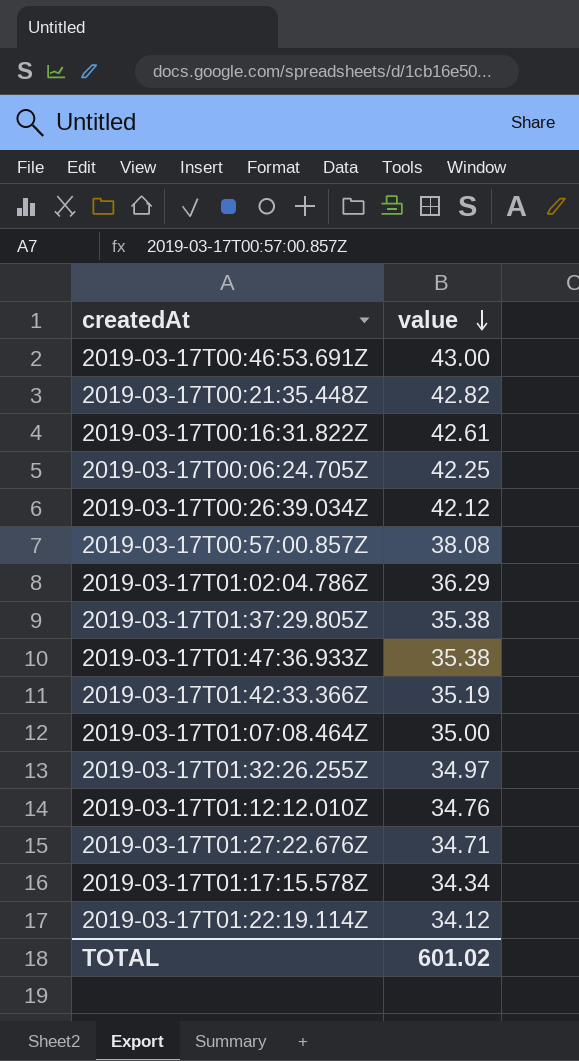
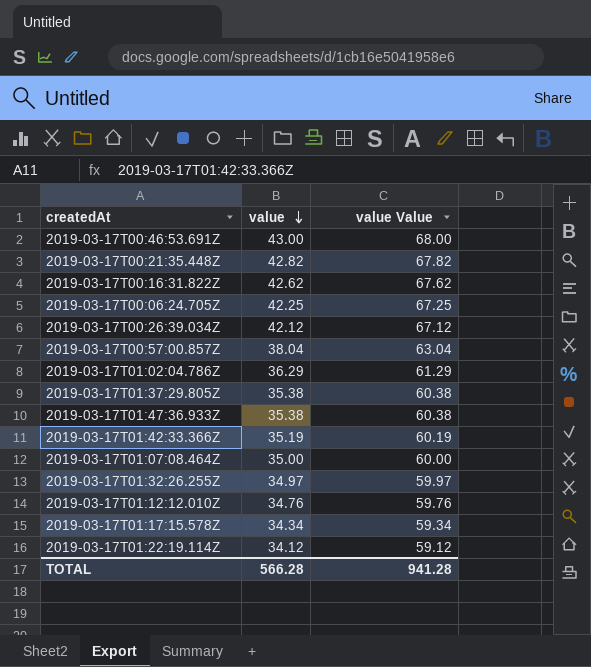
column value Value | formula: none -> [value] + 25
row 2019-03-17T01:27:22.676Z: 34.71 -> none
2019-03-17T00:16:31.822Z | value: 42.61 -> 42.62
2019-03-17T00:57:00.857Z | value: 38.08 -> 38.04
TOTAL | value: 601.02 -> 566.28

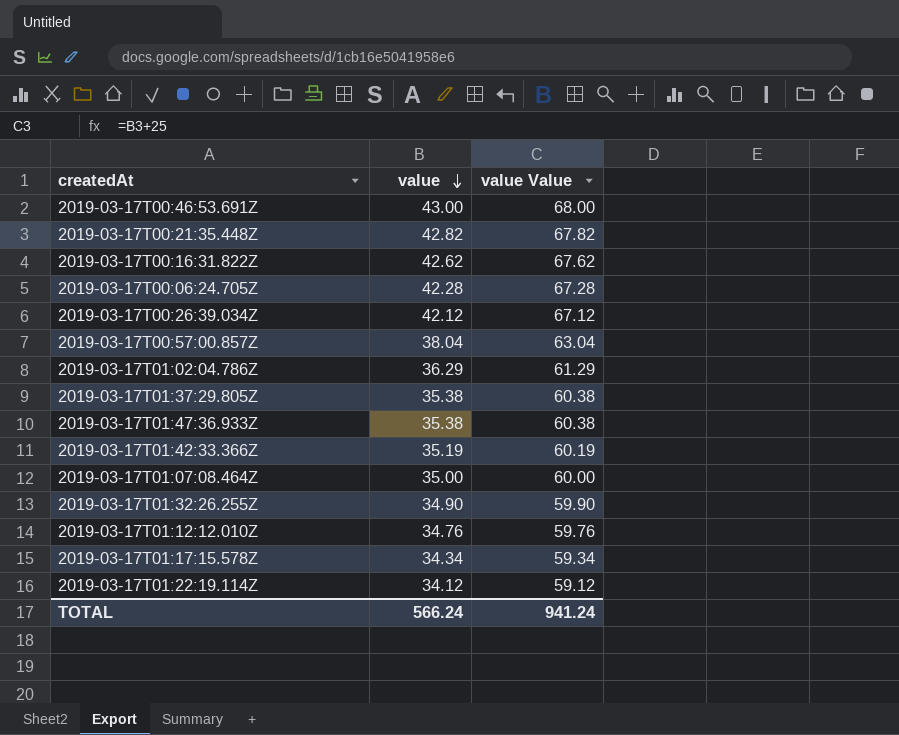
2019-03-17T00:06:24.705Z | value: 42.25 -> 42.28
2019-03-17T00:06:24.705Z | value Value: 67.25 -> 67.28
2019-03-17T01:32:26.255Z | value: 34.97 -> 34.90
2019-03-17T01:32:26.255Z | value Value: 59.97 -> 59.90
TOTAL | value: 566.28 -> 566.24
TOTAL | value Value: 941.28 -> 941.24

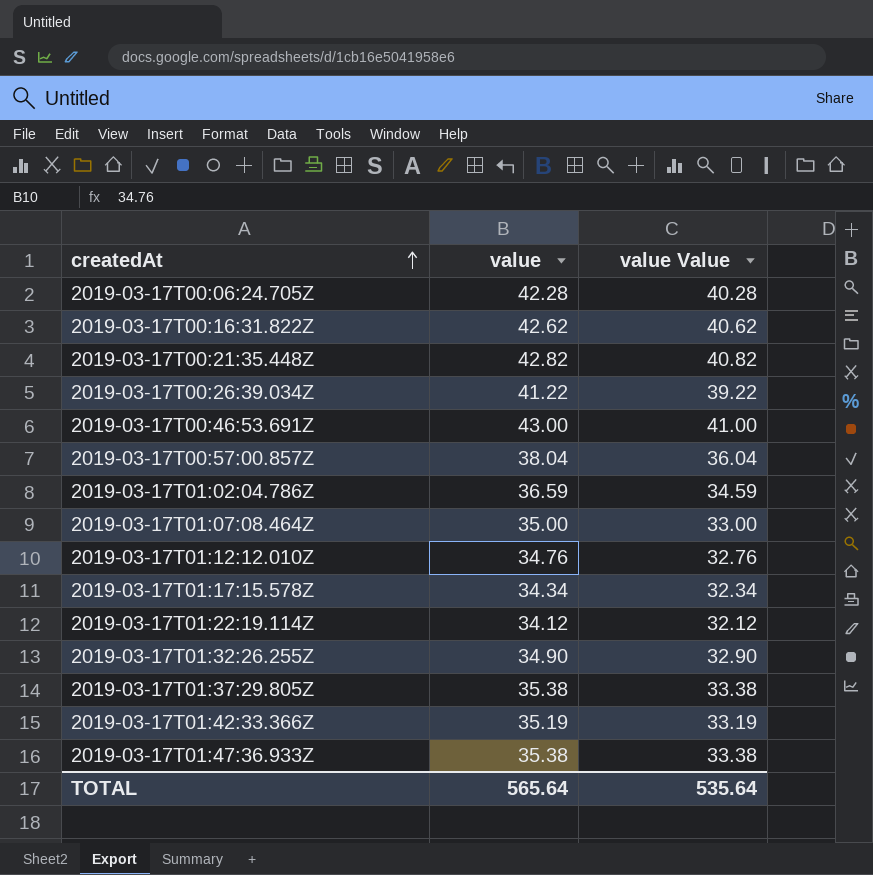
row order: value descending -> createdAt ascending
column value Value | formula: [value] + 25 -> [value] - 2
2019-03-17T00:26:39.034Z | value: 42.12 -> 41.22
2019-03-17T01:02:04.786Z | value: 36.29 -> 36.59
TOTAL | value: 566.24 -> 565.64
TOTAL | value Value: 941.24 -> 535.64

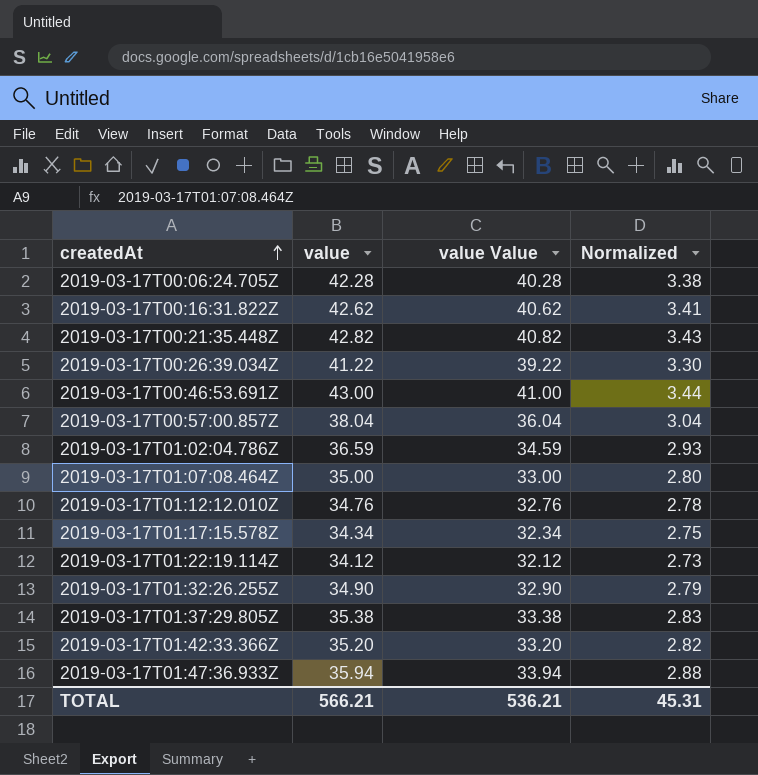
column Normalized | formula: none -> [value] * 0.08
2019-03-17T01:42:33.366Z | value: 35.19 -> 35.20
2019-03-17T01:42:33.366Z | value Value: 33.19 -> 33.20
2019-03-17T01:47:36.933Z | value: 35.38 -> 35.94
2019-03-17T01:47:36.933Z | value Value: 33.38 -> 33.94
TOTAL | value: 565.64 -> 566.21
TOTAL | value Value: 535.64 -> 536.21

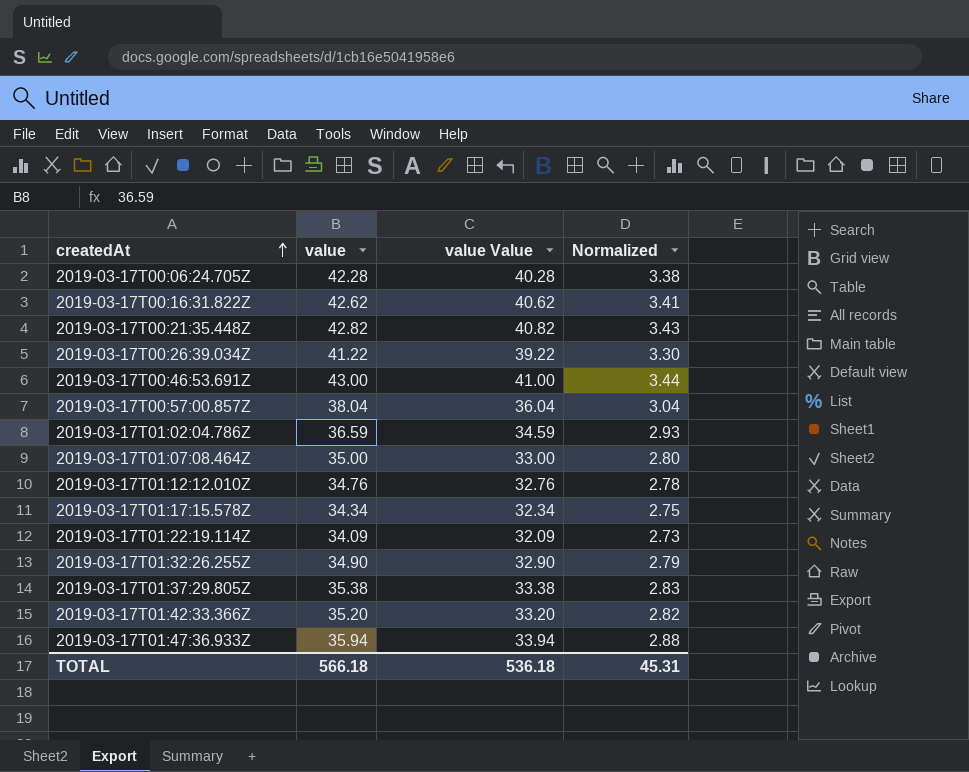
2019-03-17T01:22:19.114Z | value: 34.12 -> 34.09
2019-03-17T01:22:19.114Z | value Value: 32.12 -> 32.09
TOTAL | value: 566.21 -> 566.18
TOTAL | value Value: 536.21 -> 536.18

